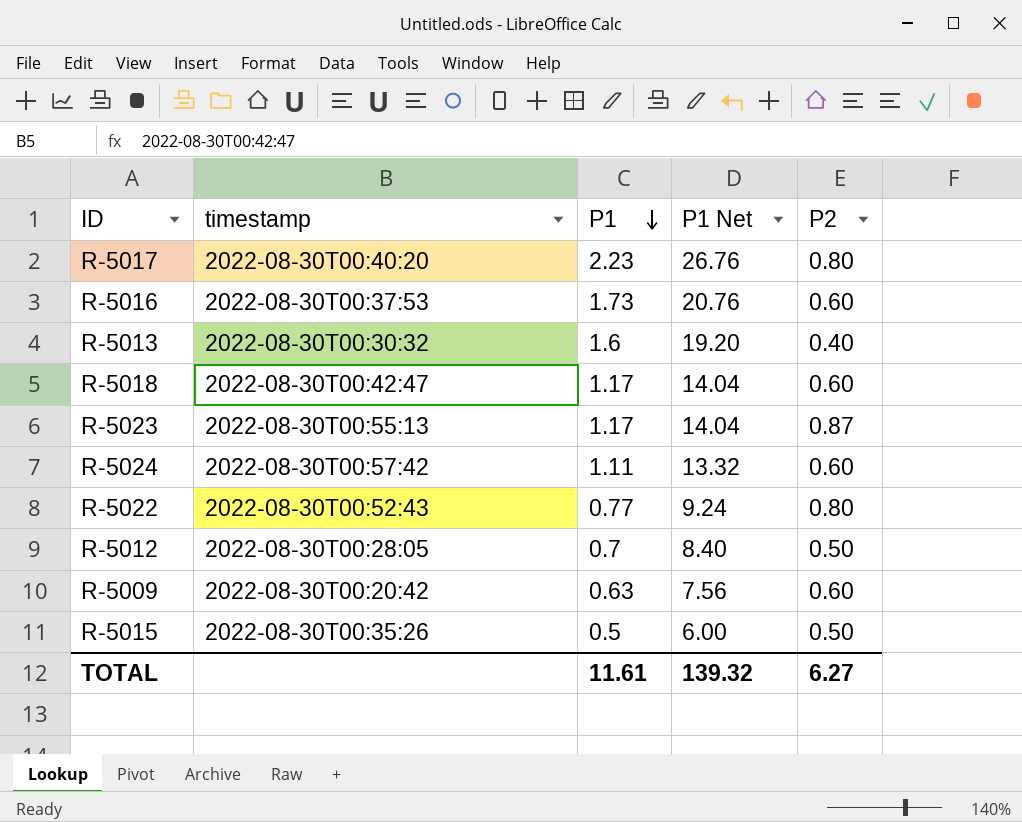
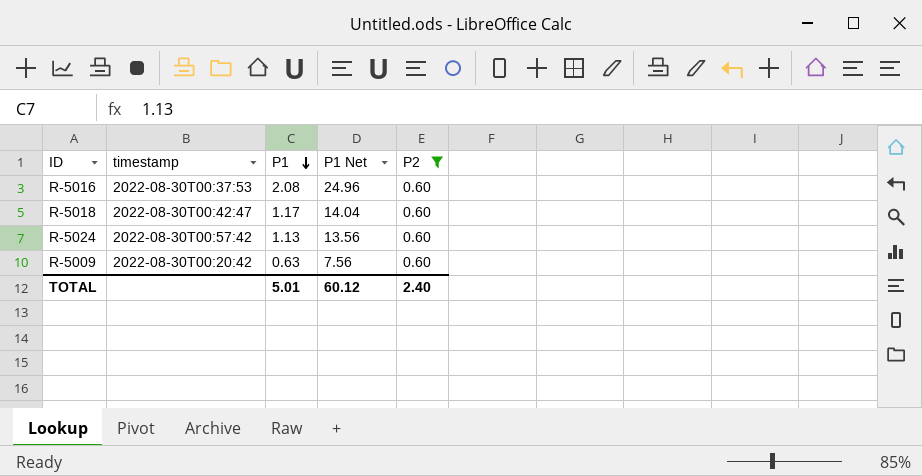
filter: none -> P2 = 0.60
R-5016 | P1: 1.73 -> 2.08
R-5016 | P1 Net: 20.76 -> 24.96
R-5024 | P1: 1.11 -> 1.13
R-5024 | P1 Net: 13.32 -> 13.56
TOTAL | P1: 11.61 -> 5.01
TOTAL | P1 Net: 139.32 -> 60.12
TOTAL | P2: 6.27 -> 2.40

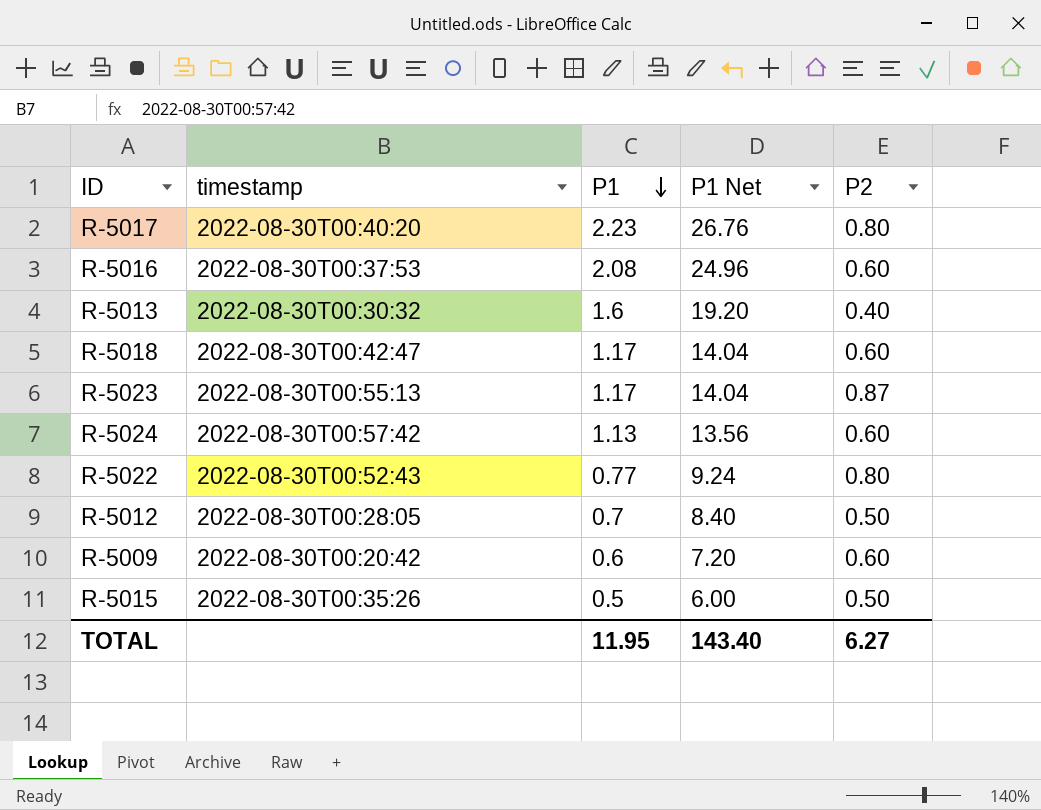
filter: P2 = 0.60 -> none
R-5009 | P1: 0.63 -> 0.6
R-5009 | P1 Net: 7.56 -> 7.20
TOTAL | P1: 5.01 -> 11.95
TOTAL | P1 Net: 60.12 -> 143.40
TOTAL | P2: 2.40 -> 6.27

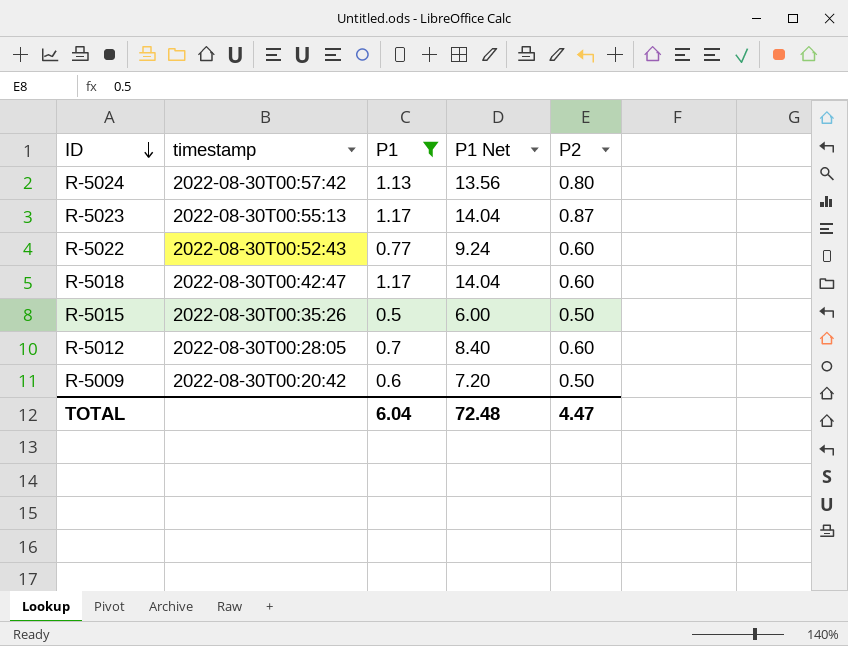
filter: none -> P1 <= 1.17
row order: P1 descending -> ID descending
R-5024 | P2: 0.60 -> 0.80
R-5022 | P2: 0.80 -> 0.60
R-5012 | P2: 0.50 -> 0.60
R-5009 | P2: 0.60 -> 0.50
TOTAL | P1: 11.95 -> 6.04
TOTAL | P1 Net: 143.40 -> 72.48
TOTAL | P2: 6.27 -> 4.47

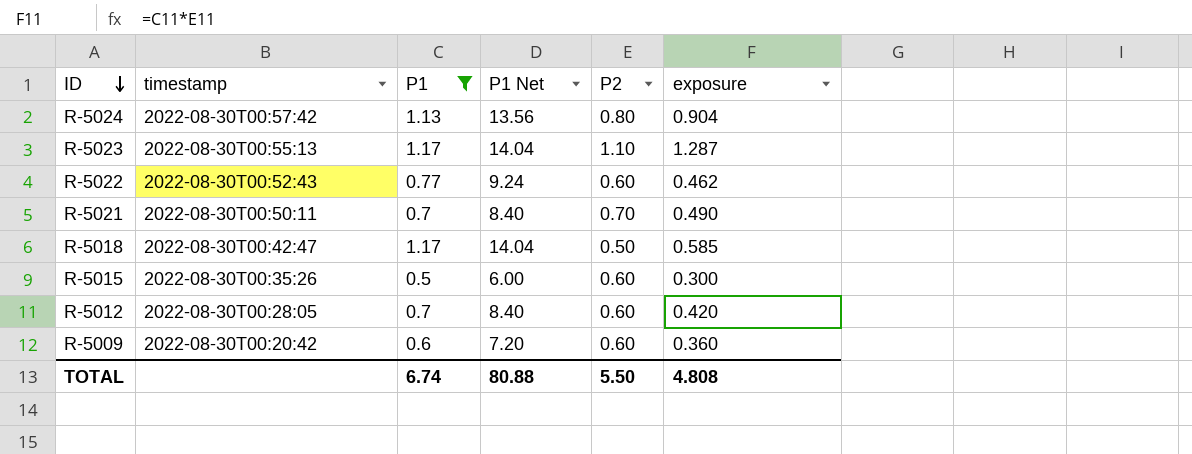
column exposure | formula: none -> [P1] * [P2]
R-5023 | P2: 0.87 -> 1.10
row R-5021: none -> 2022-08-30T00:50:11 | 0.7 | 8.40 | 0.70 | 0.490
R-5018 | P2: 0.60 -> 0.50
R-5015 | P2: 0.50 -> 0.60
R-5009 | P2: 0.50 -> 0.60
TOTAL | P1: 6.04 -> 6.74
TOTAL | P1 Net: 72.48 -> 80.88
TOTAL | P2: 4.47 -> 5.50

